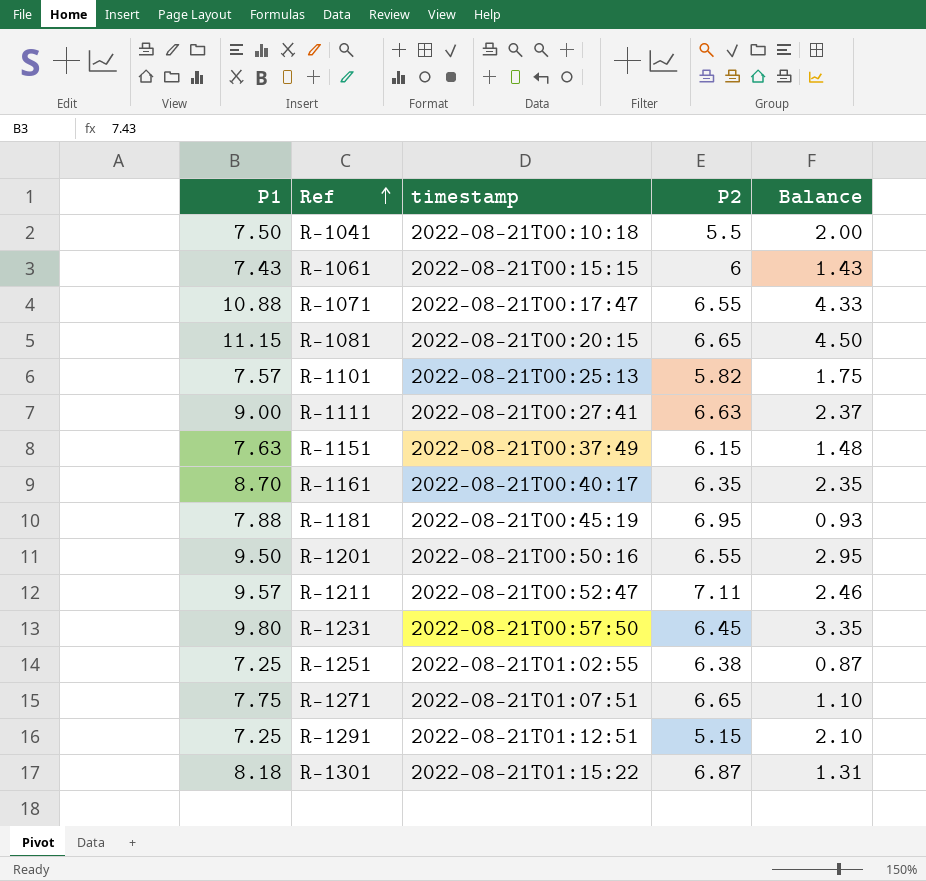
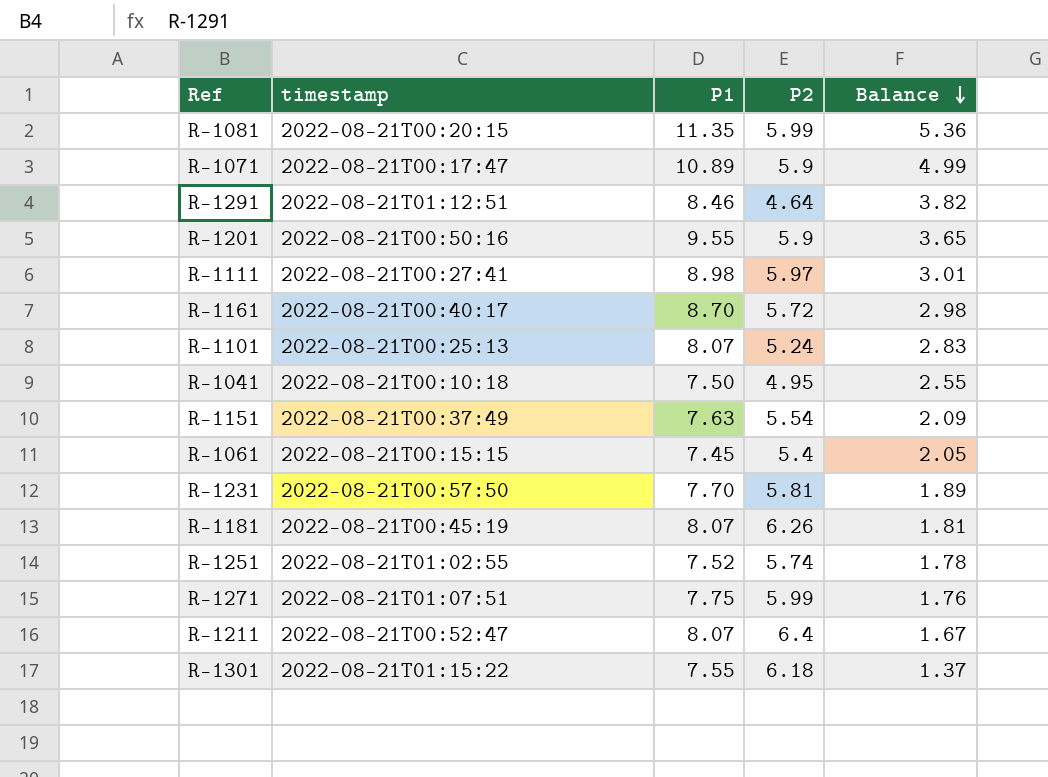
row order: Ref ascending -> Balance descending
column P1 | position: 1 -> 3
R-1081 | P1: 11.15 -> 11.35
R-1081 | P2: 6.65 -> 5.99
R-1081 | Balance: 4.50 -> 5.36
R-1071 | P1: 10.88 -> 10.89
R-1071 | P2: 6.55 -> 5.9
R-1071 | Balance: 4.33 -> 4.99
R-1291 | P1: 7.25 -> 8.46
R-1291 | P2: 5.15 -> 4.64
R-1291 | Balance: 2.10 -> 3.82
R-1201 | P1: 9.50 -> 9.55
R-1201 | P2: 6.55 -> 5.9
R-1201 | Balance: 2.95 -> 3.65
R-1111 | P1: 9.00 -> 8.98
R-1111 | P2: 6.63 -> 5.97
R-1111 | Balance: 2.37 -> 3.01
R-1161 | P2: 6.35 -> 5.72
R-1161 | Balance: 2.35 -> 2.98
R-1101 | P1: 7.57 -> 8.07
R-1101 | P2: 5.82 -> 5.24
R-1101 | Balance: 1.75 -> 2.83
R-1041 | P2: 5.5 -> 4.95
R-1041 | Balance: 2.00 -> 2.55
R-1151 | P2: 6.15 -> 5.54
R-1151 | Balance: 1.48 -> 2.09
R-1061 | P1: 7.43 -> 7.45
R-1061 | P2: 6 -> 5.4
R-1061 | Balance: 1.43 -> 2.05
R-1231 | P1: 9.80 -> 7.70
R-1231 | P2: 6.45 -> 5.81
R-1231 | Balance: 3.35 -> 1.89
R-1181 | P1: 7.88 -> 8.07
R-1181 | P2: 6.95 -> 6.26
R-1181 | Balance: 0.93 -> 1.81
R-1251 | P1: 7.25 -> 7.52
R-1251 | P2: 6.38 -> 5.74
R-1251 | Balance: 0.87 -> 1.78
R-1271 | P2: 6.65 -> 5.99
R-1271 | Balance: 1.10 -> 1.76
R-1211 | P1: 9.57 -> 8.07
R-1211 | P2: 7.11 -> 6.4
R-1211 | Balance: 2.46 -> 1.67
R-1301 | P1: 8.18 -> 7.55
R-1301 | P2: 6.87 -> 6.18
R-1301 | Balance: 1.31 -> 1.37

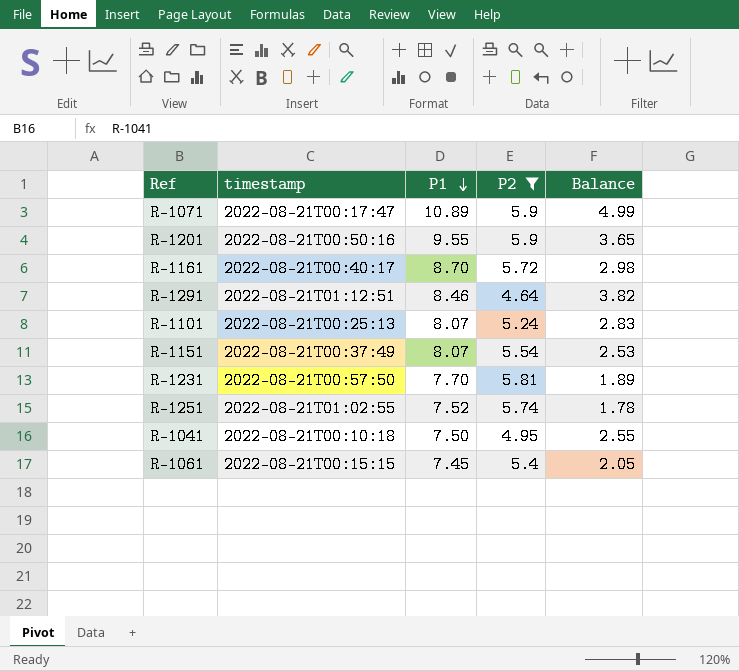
filter: none -> P2 <= 5.9
row order: Balance descending -> P1 descending
R-1151 | P1: 7.63 -> 8.07
R-1151 | Balance: 2.09 -> 2.53

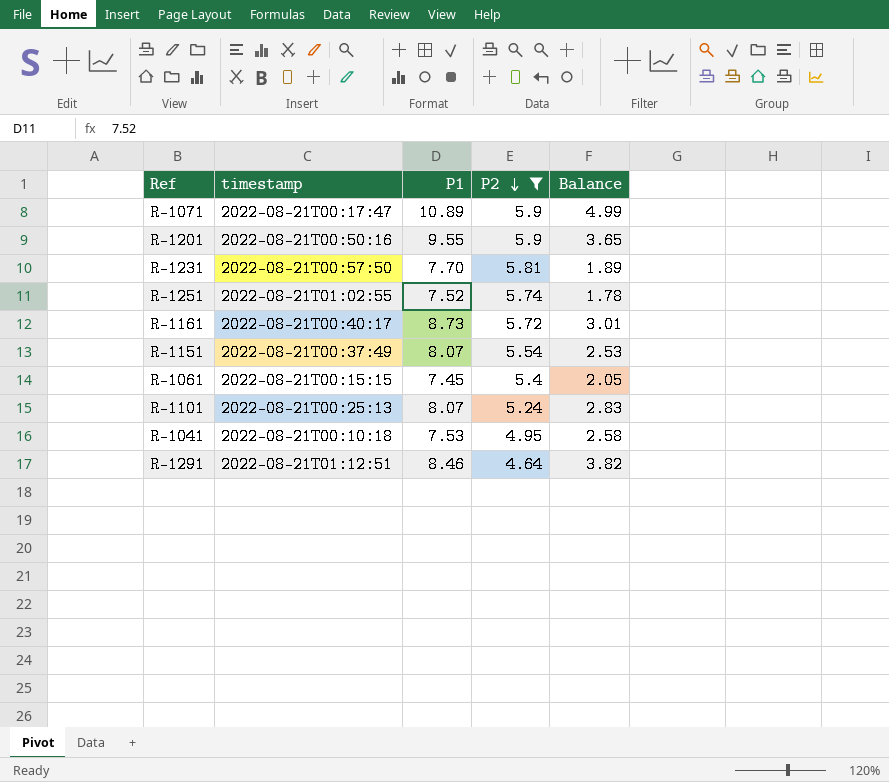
row order: P1 descending -> P2 descending
R-1161 | P1: 8.70 -> 8.73
R-1161 | Balance: 2.98 -> 3.01
R-1041 | P1: 7.50 -> 7.53
R-1041 | Balance: 2.55 -> 2.58

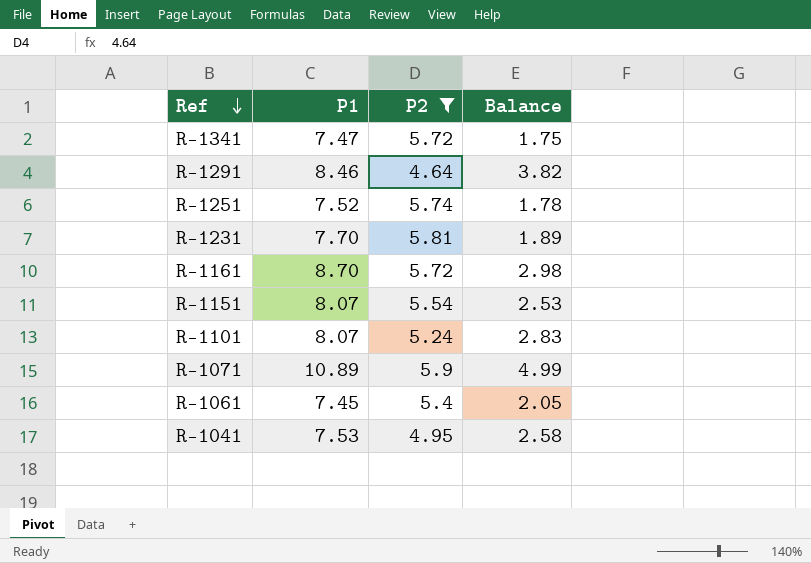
row order: P2 descending -> Ref descending
column timestamp | position: 2 -> none
row R-1201: 2022-08-21T00:50:16 | 9.55 | 5.9 | 3.65 -> none
row R-1341: none -> 7.47 | 5.72 | 1.75
R-1161 | P1: 8.73 -> 8.70
R-1161 | Balance: 3.01 -> 2.98

